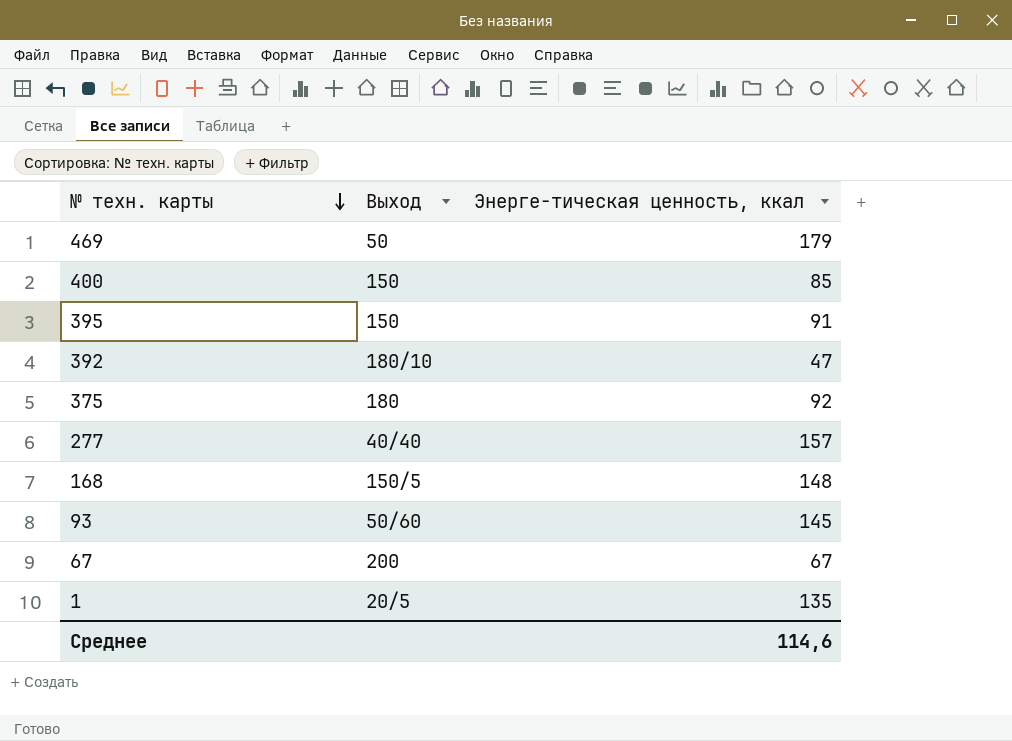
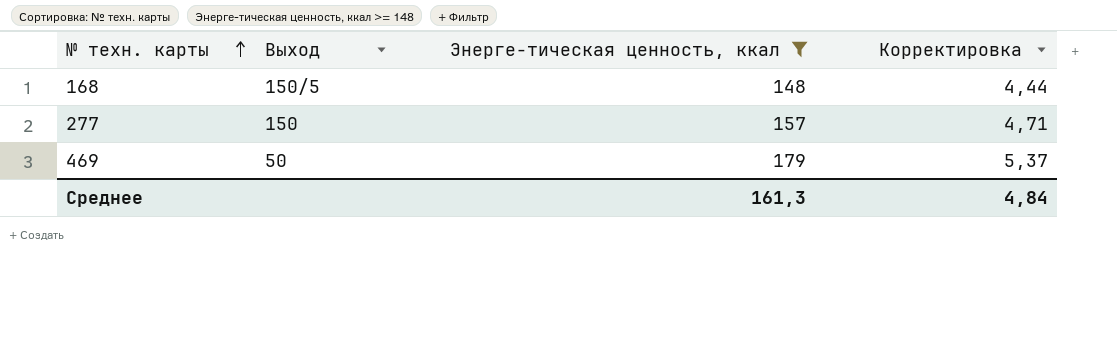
filter: none -> Энерге-тическая ценность, ккал >= 148
row order: № техн. карты descending -> № техн. карты ascending
column Корректировка | formula: none -> [Энерге-тическая ценность, ккал] * 0,03
277 | Выход: 40/40 -> 150
Среднее | Энерге-тическая ценность, ккал: 114,6 -> 161,3

